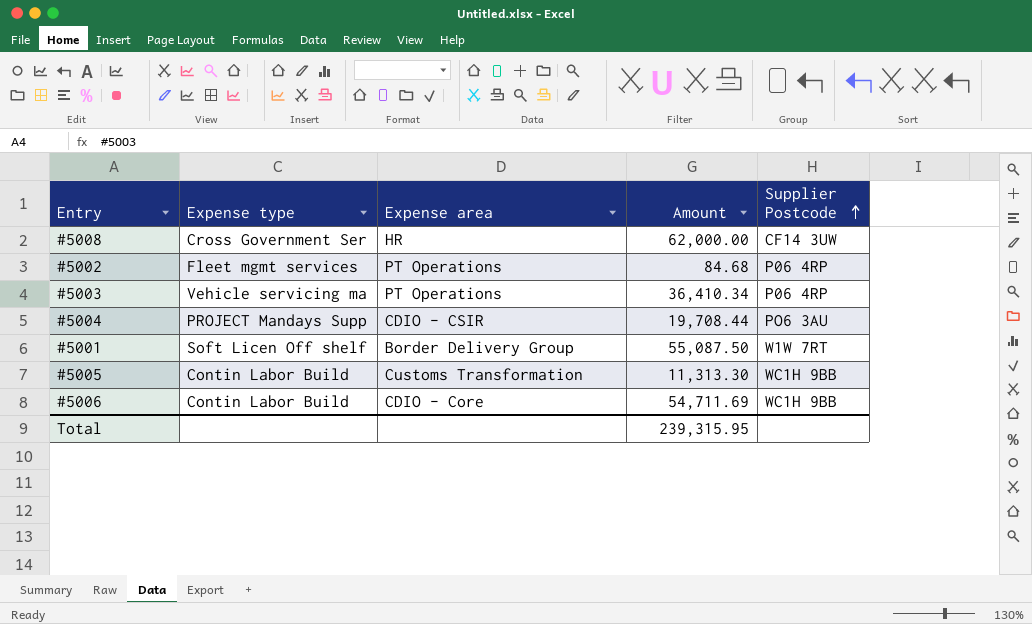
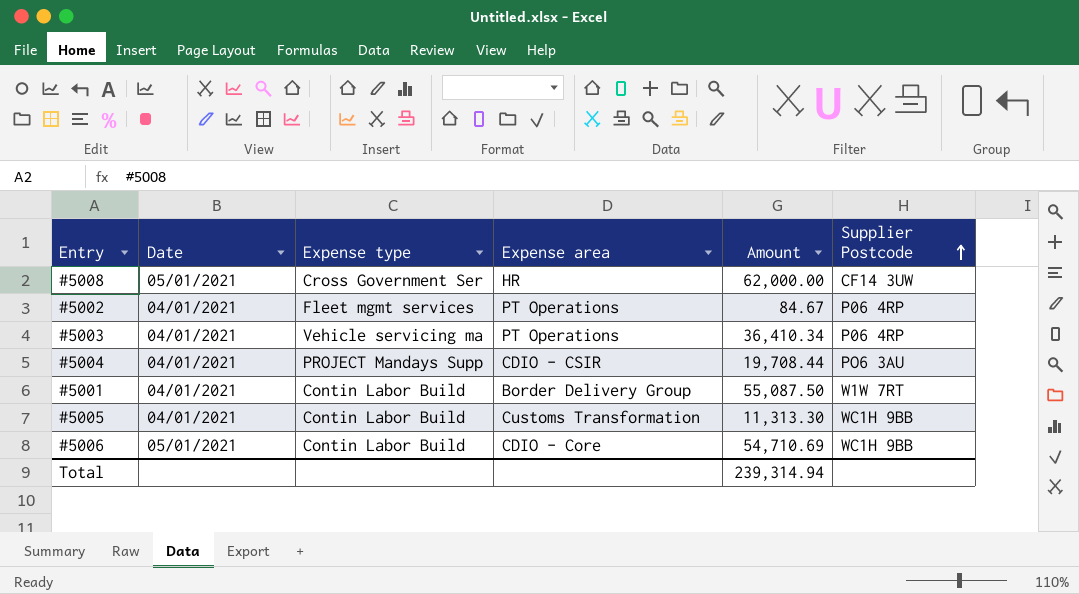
column Date | position: none -> 2
#5002 | Amount: 84.68 -> 84.67
#5001 | Expense type: Soft Licen Off shelf -> Contin Labor Build
#5006 | Amount: 54,711.69 -> 54,710.69
Total | Amount: 239,315.95 -> 239,314.94

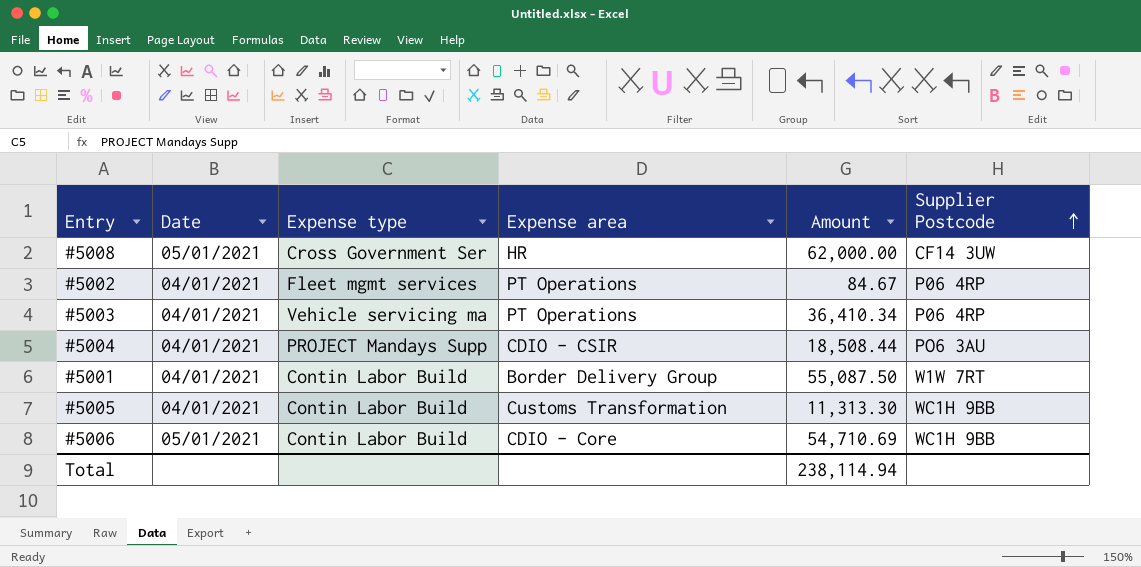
#5004 | Amount: 19,708.44 -> 18,508.44
Total | Amount: 239,314.94 -> 238,114.94

